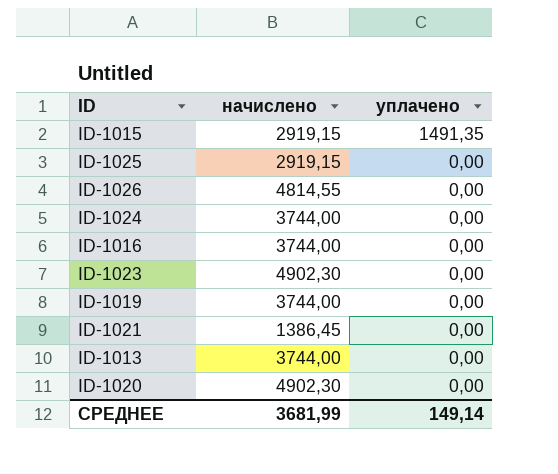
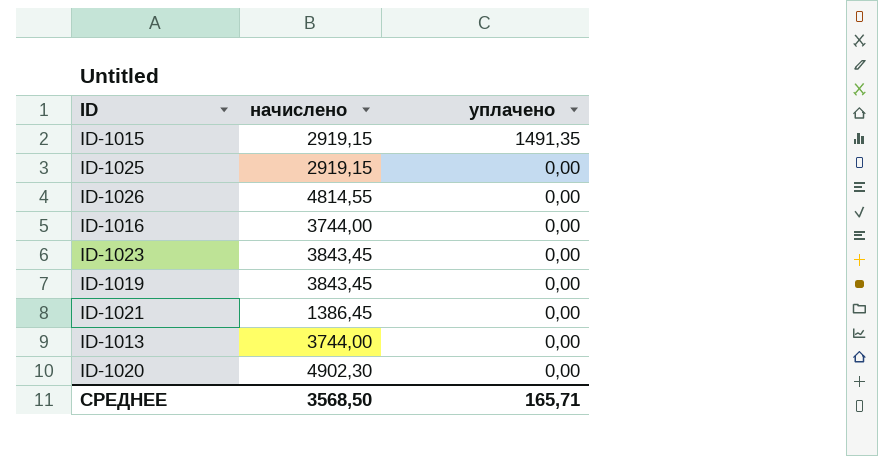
row ID-1024: 3744,00 | 0,00 -> none
ID-1023 | начислено: 4902,30 -> 3843,45
ID-1019 | начислено: 3744,00 -> 3843,45
СРЕДНЕЕ | начислено: 3681,99 -> 3568,50
СРЕДНЕЕ | уплачено: 149,14 -> 165,71

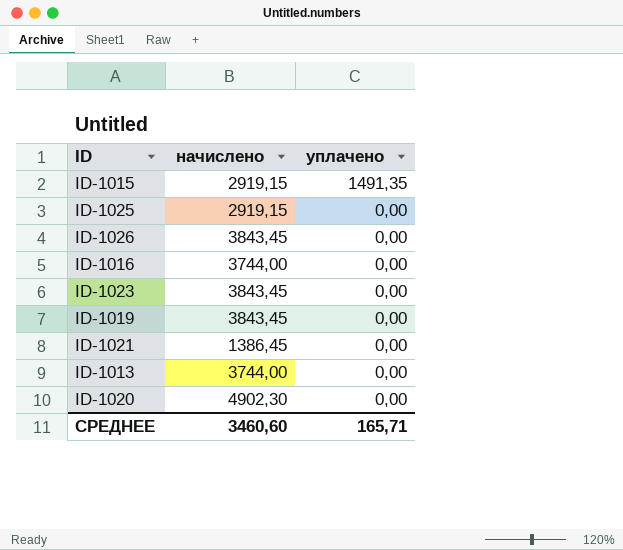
ID-1026 | начислено: 4814,55 -> 3843,45
СРЕДНЕЕ | начислено: 3568,50 -> 3460,60

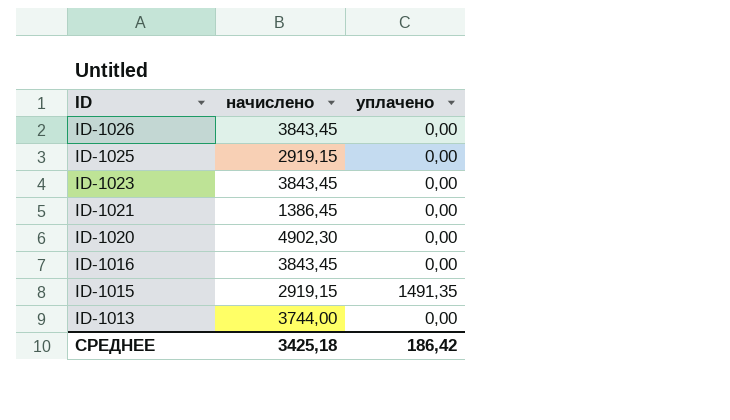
row order: уплачено descending -> ID descending
row ID-1019: 3843,45 | 0,00 -> none
ID-1016 | начислено: 3744,00 -> 3843,45
СРЕДНЕЕ | начислено: 3460,60 -> 3425,18
СРЕДНЕЕ | уплачено: 165,71 -> 186,42

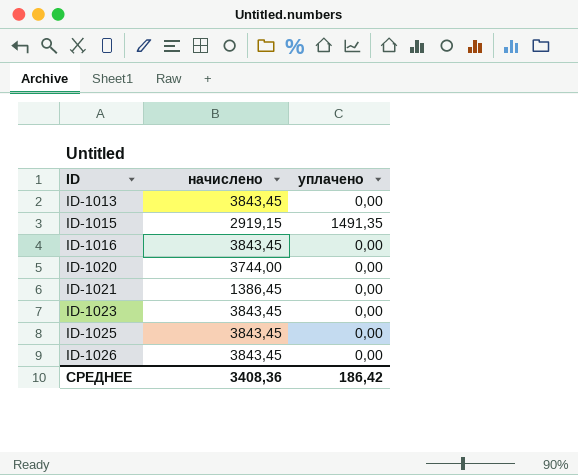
row order: ID descending -> ID ascending
ID-1013 | начислено: 3744,00 -> 3843,45
ID-1020 | начислено: 4902,30 -> 3744,00
ID-1025 | начислено: 2919,15 -> 3843,45
СРЕДНЕЕ | начислено: 3425,18 -> 3408,36

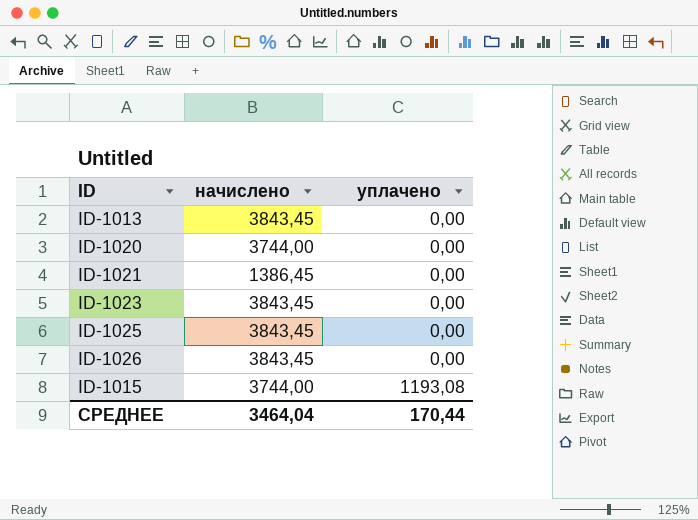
row order: ID ascending -> уплачено ascending
row ID-1016: 3843,45 | 0,00 -> none
ID-1015 | начислено: 2919,15 -> 3744,00
ID-1015 | уплачено: 1491,35 -> 1193,08
СРЕДНЕЕ | начислено: 3408,36 -> 3464,04
СРЕДНЕЕ | уплачено: 186,42 -> 170,44

